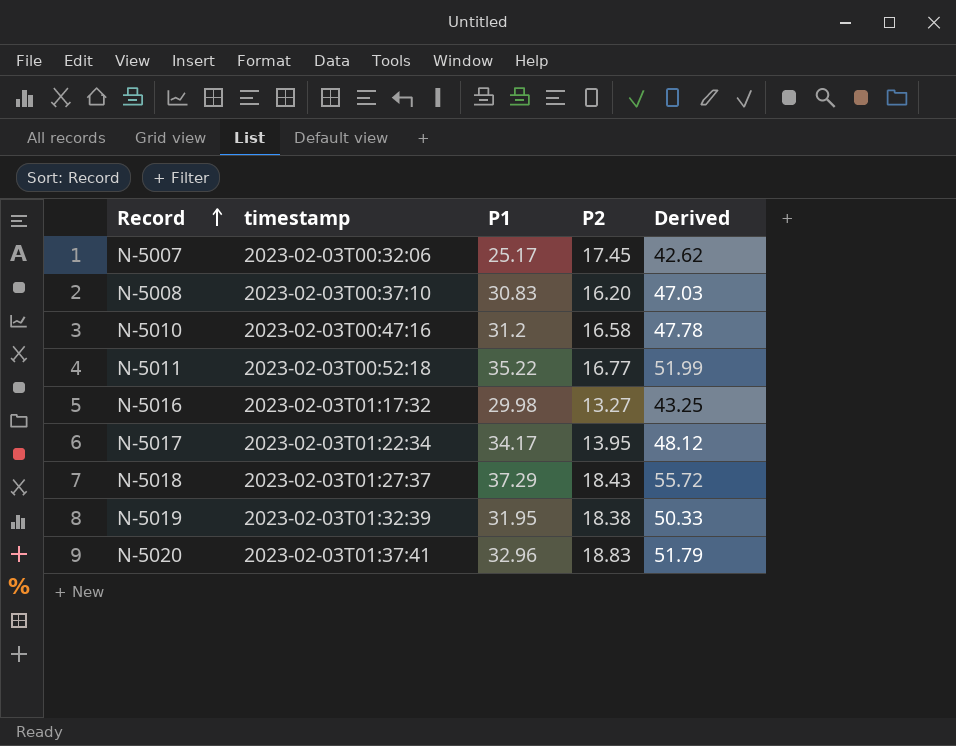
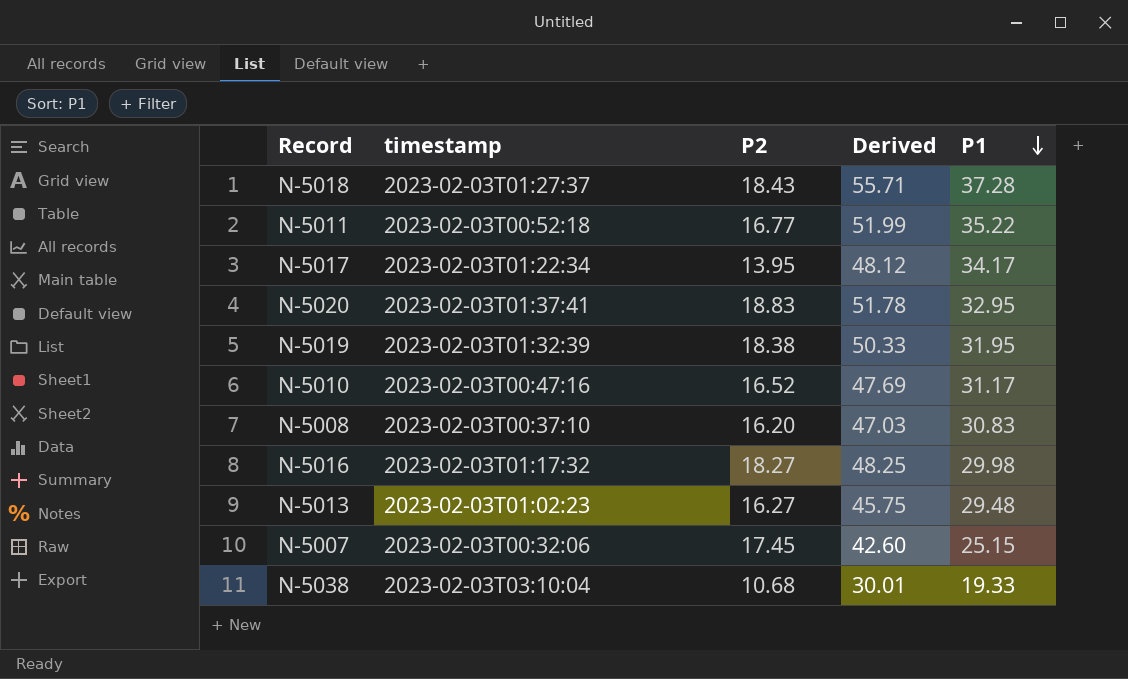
row order: Record ascending -> P1 descending
column P1 | position: 3 -> 5
N-5018 | Derived: 55.72 -> 55.71
N-5018 | P1: 37.29 -> 37.28
N-5020 | Derived: 51.79 -> 51.78
N-5020 | P1: 32.96 -> 32.95
N-5010 | P2: 16.58 -> 16.52
N-5010 | Derived: 47.78 -> 47.69
N-5010 | P1: 31.2 -> 31.17
N-5016 | P2: 13.27 -> 18.27
N-5016 | Derived: 43.25 -> 48.25
row N-5013: none -> 2023-02-03T01:02:23 | 16.27 | 45.75 | 29.48
N-5007 | Derived: 42.62 -> 42.60
N-5007 | P1: 25.17 -> 25.15
row N-5038: none -> 2023-02-03T03:10:04 | 10.68 | 30.01 | 19.33

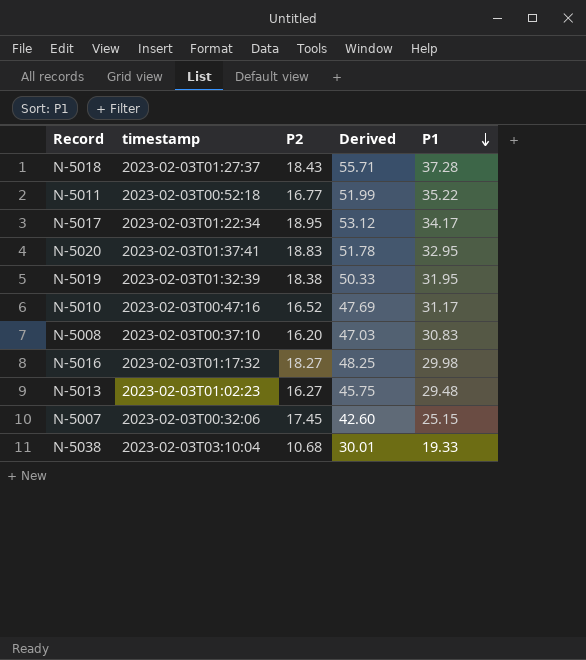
N-5017 | P2: 13.95 -> 18.95
N-5017 | Derived: 48.12 -> 53.12

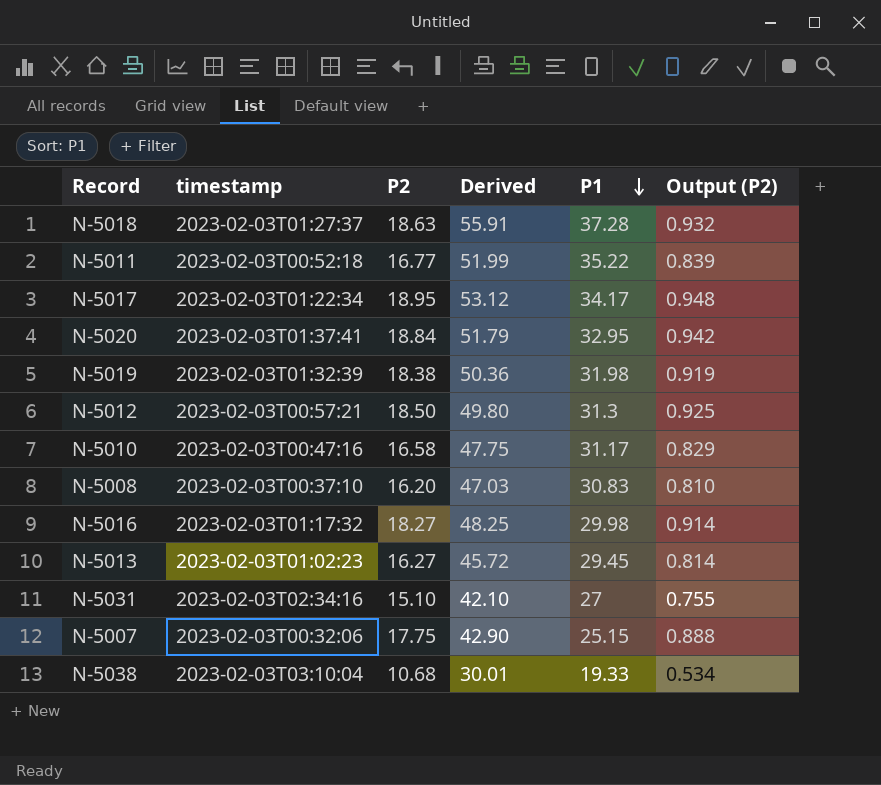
column Output (P2) | formula: none -> [P2] * 0.05
N-5018 | P2: 18.43 -> 18.63
N-5018 | Derived: 55.71 -> 55.91
N-5020 | P2: 18.83 -> 18.84
N-5020 | Derived: 51.78 -> 51.79
N-5019 | Derived: 50.33 -> 50.36
N-5019 | P1: 31.95 -> 31.98
row N-5012: none -> 2023-02-03T00:57:21 | 18.50 | 49.80 | 31.3 | 0.925
N-5010 | P2: 16.52 -> 16.58
N-5010 | Derived: 47.69 -> 47.75
N-5013 | Derived: 45.75 -> 45.72
N-5013 | P1: 29.48 -> 29.45
row N-5031: none -> 2023-02-03T02:34:16 | 15.10 | 42.10 | 27 | 0.755
N-5007 | P2: 17.45 -> 17.75
N-5007 | Derived: 42.60 -> 42.90

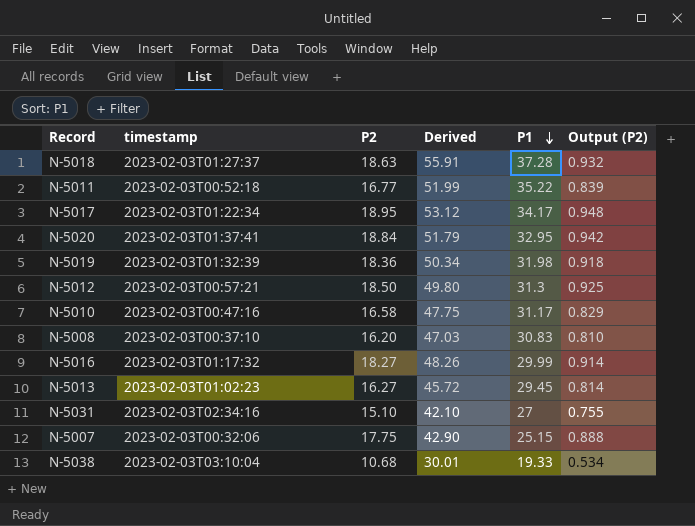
N-5019 | P2: 18.38 -> 18.36
N-5019 | Derived: 50.36 -> 50.34
N-5019 | Output (P2): 0.919 -> 0.918
N-5016 | Derived: 48.25 -> 48.26
N-5016 | P1: 29.98 -> 29.99

